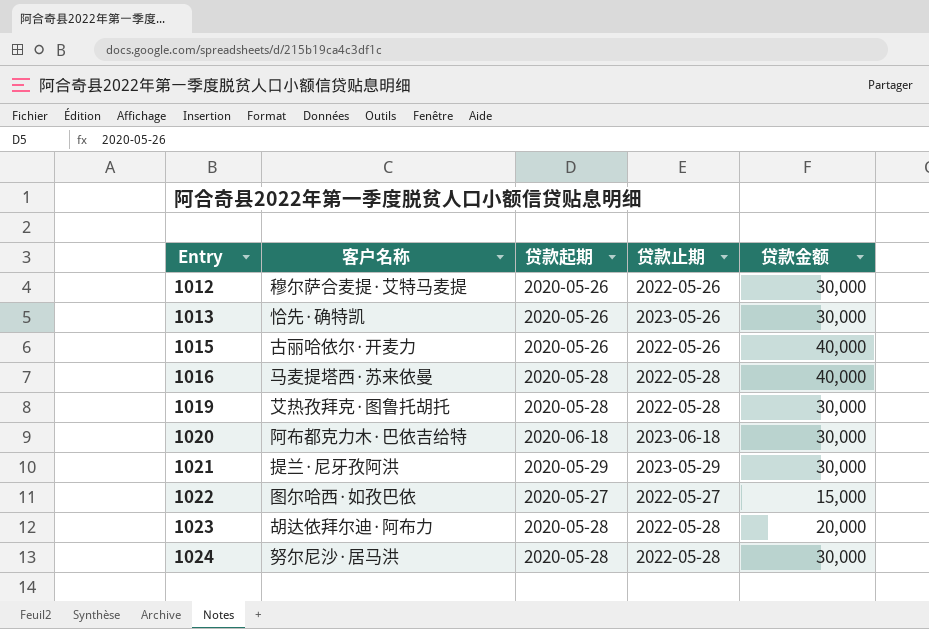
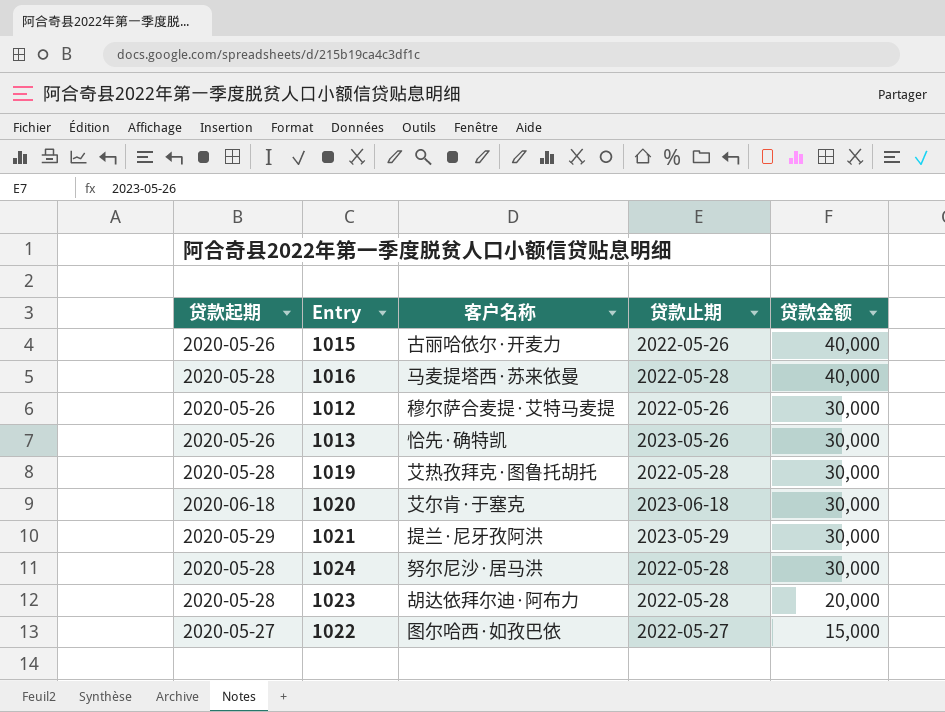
row order: Entry ascending -> 贷款金额 descending
column 贷款起期 | position: 3 -> 1
1020 | 客户名称: 阿布都克力木·巴依吉给特 -> 艾尔肯·于塞克

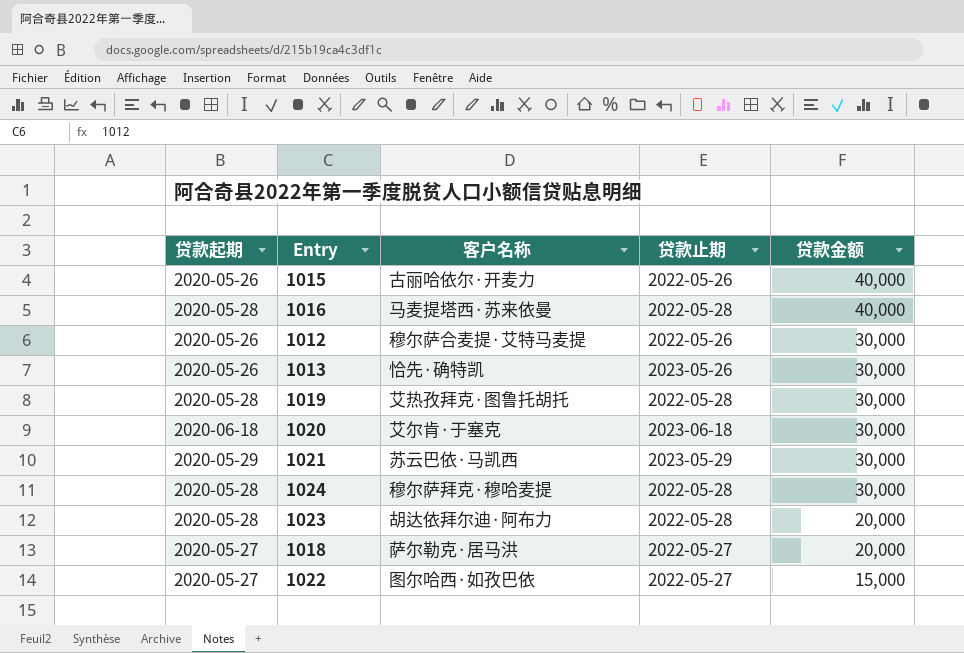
1021 | 客户名称: 提兰·尼牙孜阿洪 -> 苏云巴依·马凯西
1024 | 客户名称: 努尔尼沙·居马洪 -> 穆尔萨拜克·穆哈麦提
row 1018: none -> 2020-05-27 | 萨尔勒克·居马洪 | 2022-05-27 | 20,000

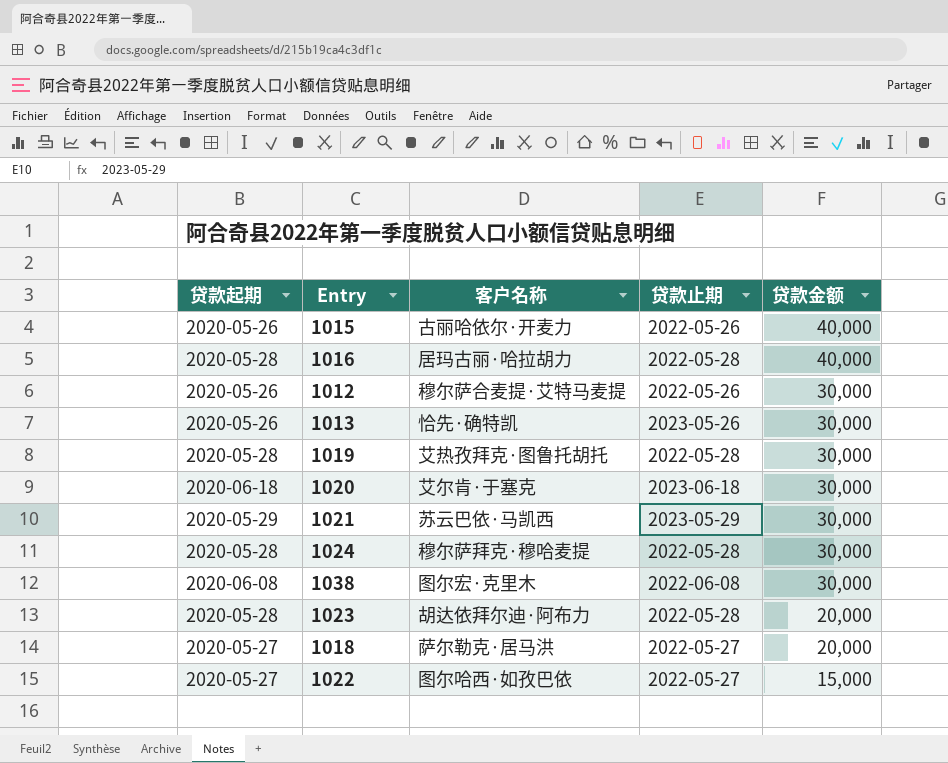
1016 | 客户名称: 马麦提塔西·苏来依曼 -> 居玛古丽·哈拉胡力
row 1038: none -> 2020-06-08 | 图尔宏·克里木 | 2022-06-08 | 30,000

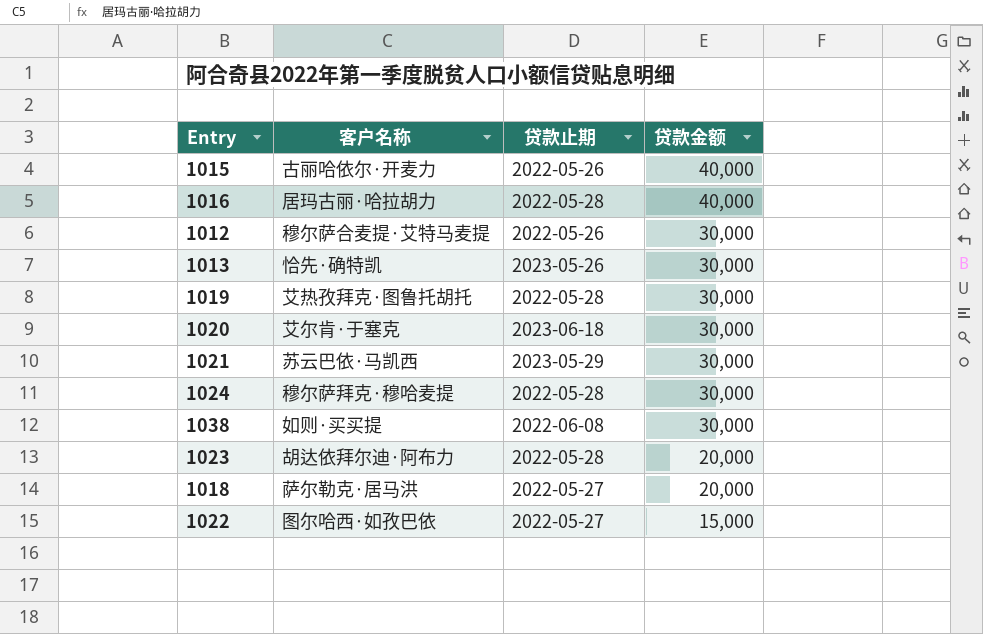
column 贷款起期 | position: 1 -> none
1038 | 客户名称: 图尔宏·克里木 -> 如则·买买提

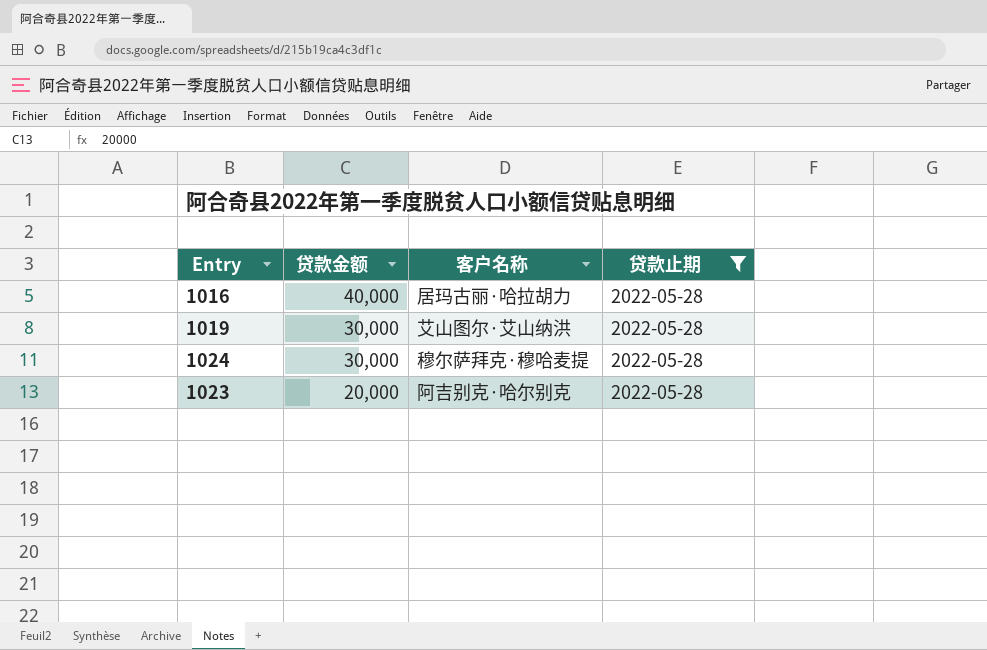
filter: none -> 贷款止期 = 2022-05-28
column 贷款金额 | position: 4 -> 2
1019 | 客户名称: 艾热孜拜克·图鲁托胡托 -> 艾山图尔·艾山纳洪
1023 | 客户名称: 胡达依拜尔迪·阿布力 -> 阿吉别克·哈尔别克

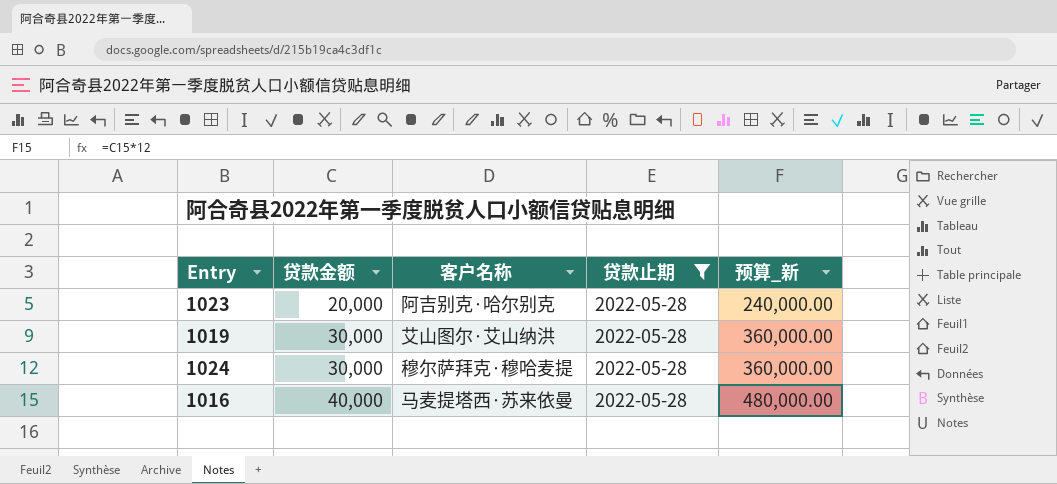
row order: 贷款金额 descending -> 贷款金额 ascending
column 预算_新 | formula: none -> [贷款金额] * 12
1016 | 客户名称: 居玛古丽·哈拉胡力 -> 马麦提塔西·苏来依曼

